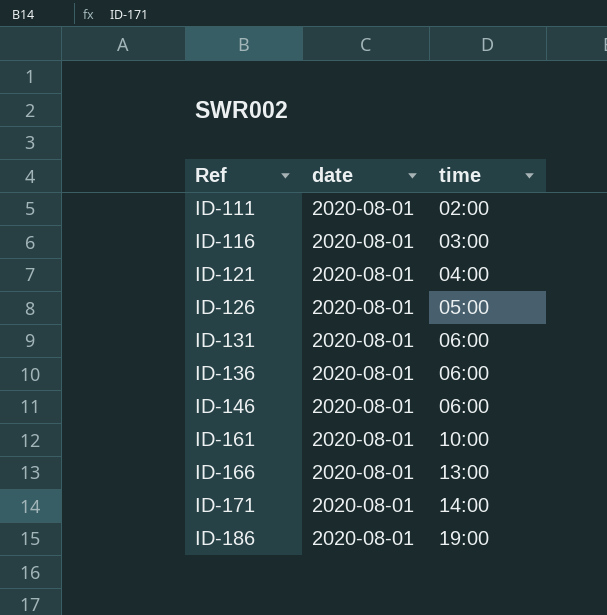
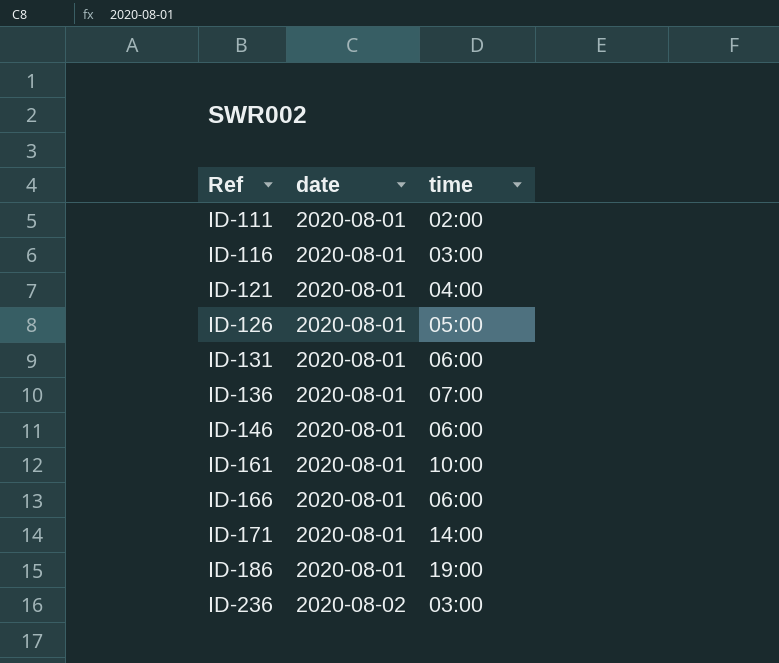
ID-136 | time: 06:00 -> 07:00
ID-166 | time: 13:00 -> 06:00
row ID-236: none -> 2020-08-02 | 03:00

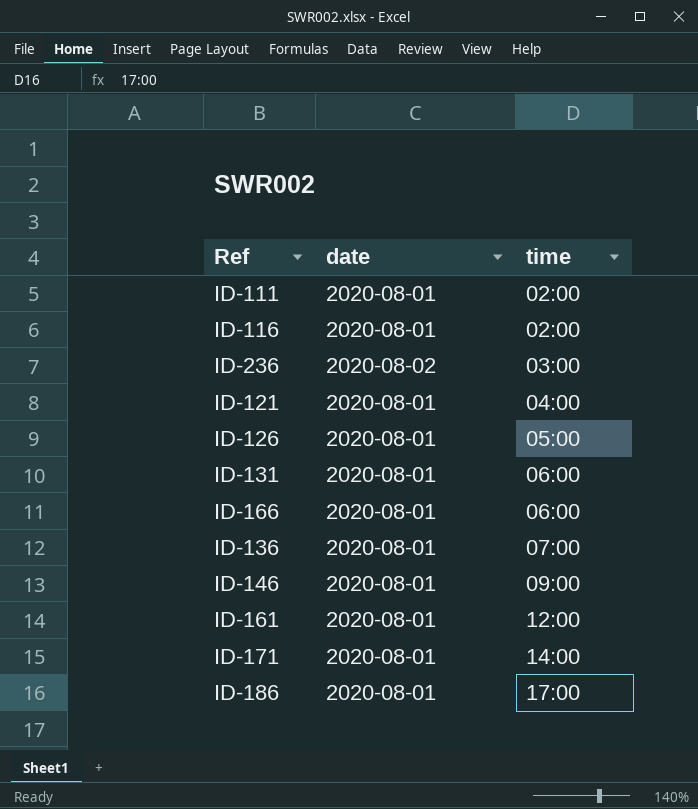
row order: Ref ascending -> time ascending
ID-116 | time: 03:00 -> 02:00
ID-146 | time: 06:00 -> 09:00
ID-161 | time: 10:00 -> 12:00
ID-186 | time: 19:00 -> 17:00

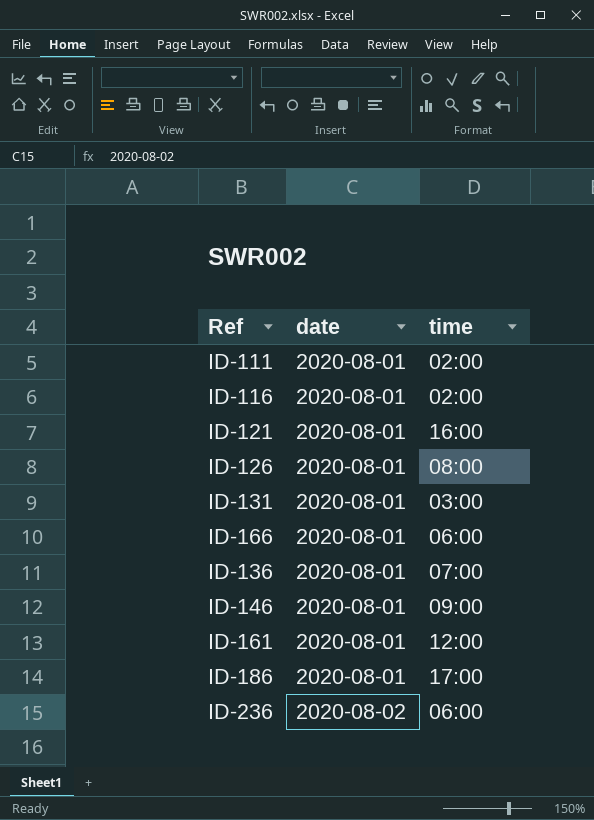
row order: time ascending -> date ascending
row ID-171: 2020-08-01 | 14:00 -> none
ID-121 | time: 04:00 -> 16:00
ID-126 | time: 05:00 -> 08:00
ID-131 | time: 06:00 -> 03:00
ID-236 | time: 03:00 -> 06:00

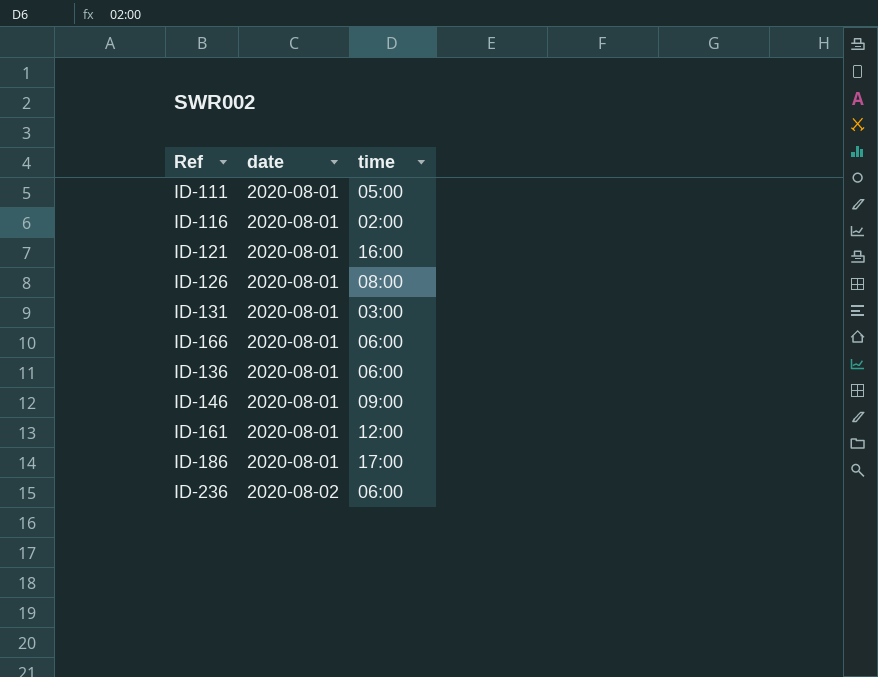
ID-111 | time: 02:00 -> 05:00
ID-136 | time: 07:00 -> 06:00

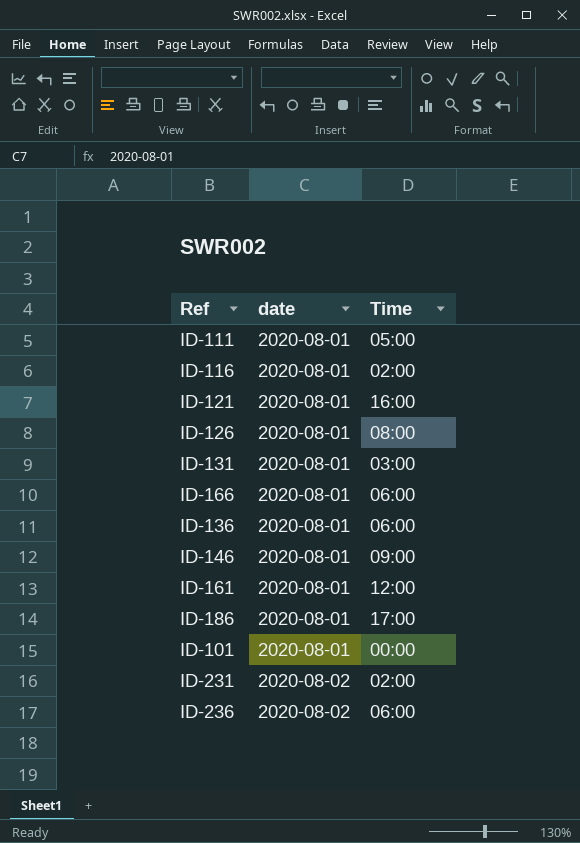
column name: time -> Time
row ID-101: none -> 2020-08-01 | 00:00
row ID-231: none -> 2020-08-02 | 02:00

